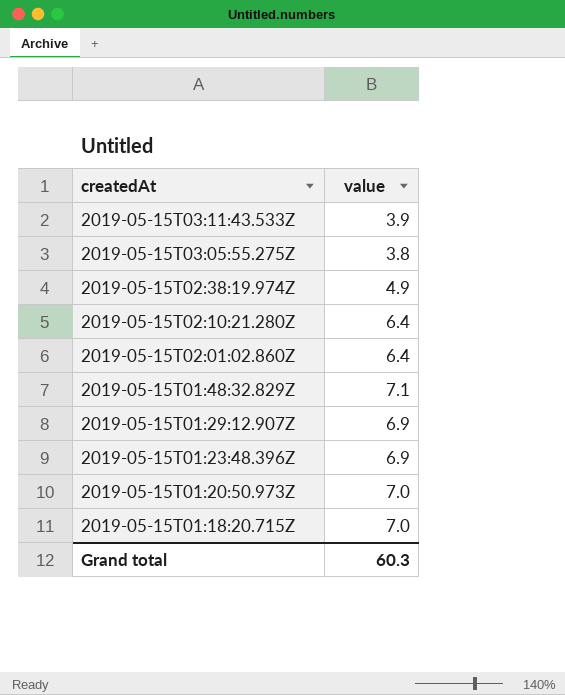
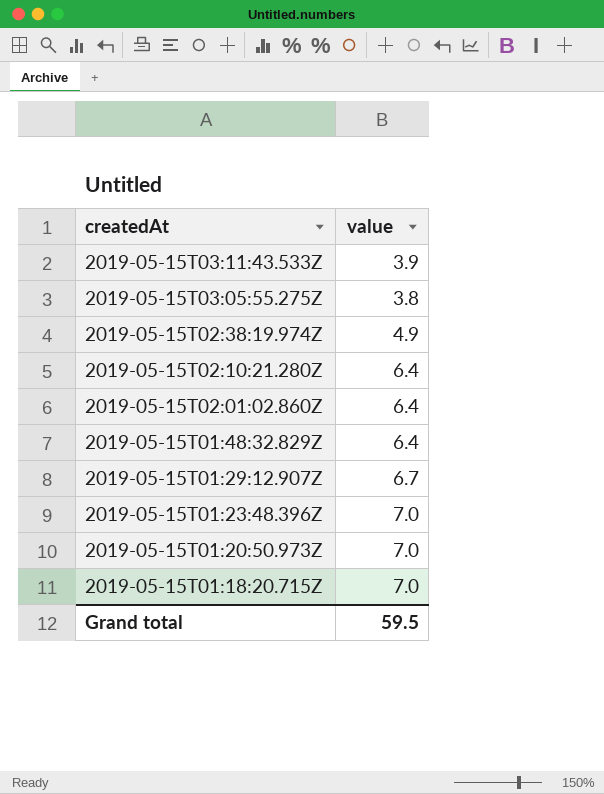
2019-05-15T01:48:32.829Z | value: 7.1 -> 6.4
2019-05-15T01:29:12.907Z | value: 6.9 -> 6.7
2019-05-15T01:23:48.396Z | value: 6.9 -> 7.0
Grand total | value: 60.3 -> 59.5

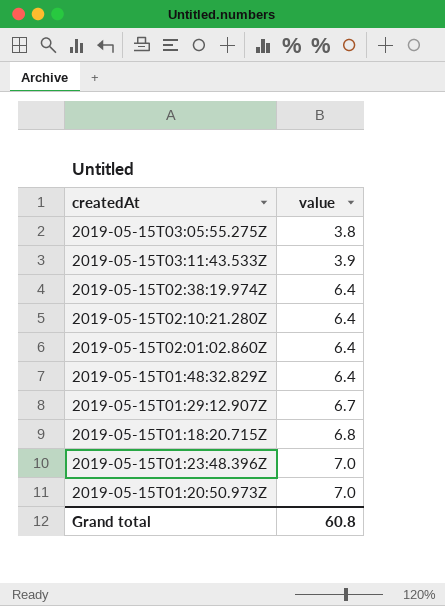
row order: createdAt descending -> value ascending
2019-05-15T02:38:19.974Z | value: 4.9 -> 6.4
2019-05-15T01:18:20.715Z | value: 7.0 -> 6.8
Grand total | value: 59.5 -> 60.8

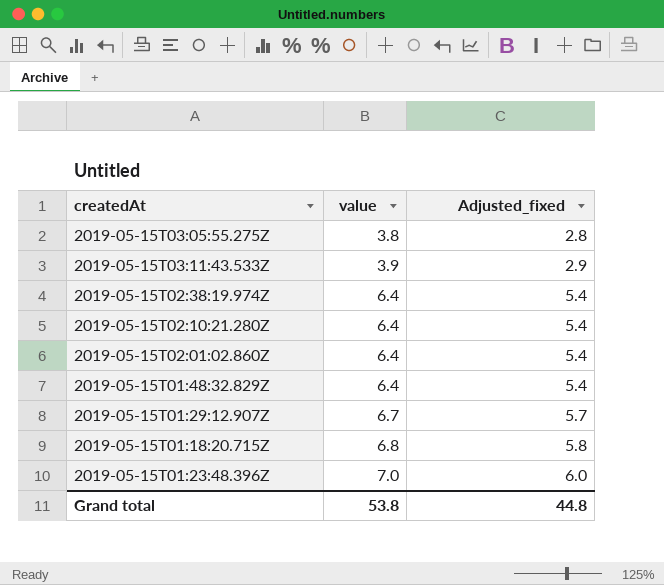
column Adjusted_fixed | formula: none -> [value] - 1
row 2019-05-15T01:20:50.973Z: 7.0 -> none
Grand total | value: 60.8 -> 53.8

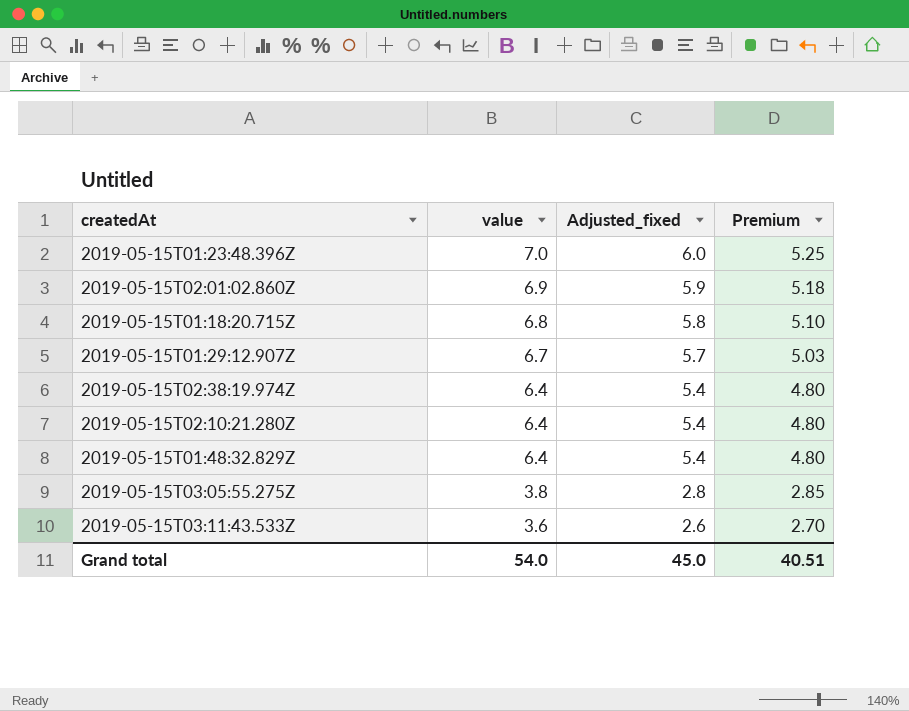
row order: value ascending -> value descending
column Premium | formula: none -> [value] * 0.75
2019-05-15T02:01:02.860Z | value: 6.4 -> 6.9
2019-05-15T02:01:02.860Z | Adjusted_fixed: 5.4 -> 5.9
2019-05-15T03:11:43.533Z | value: 3.9 -> 3.6
2019-05-15T03:11:43.533Z | Adjusted_fixed: 2.9 -> 2.6
Grand total | value: 53.8 -> 54.0
Grand total | Adjusted_fixed: 44.8 -> 45.0

